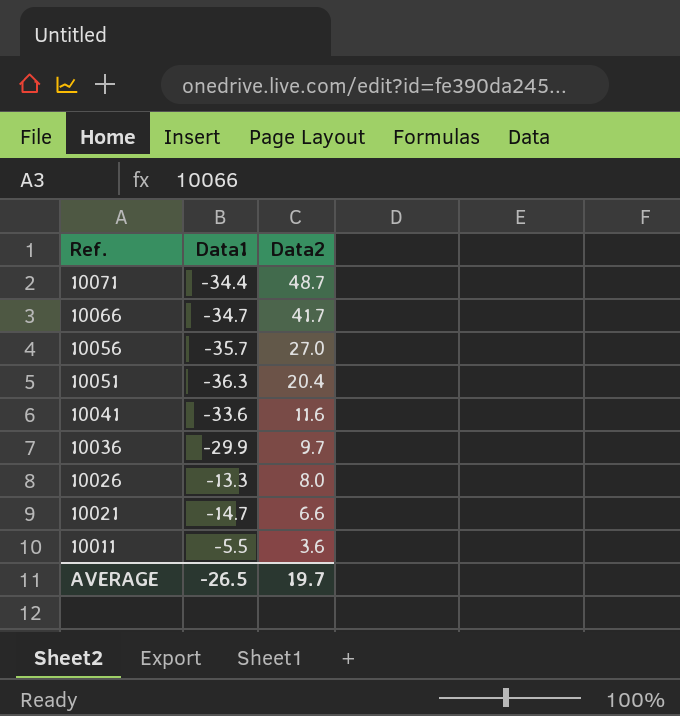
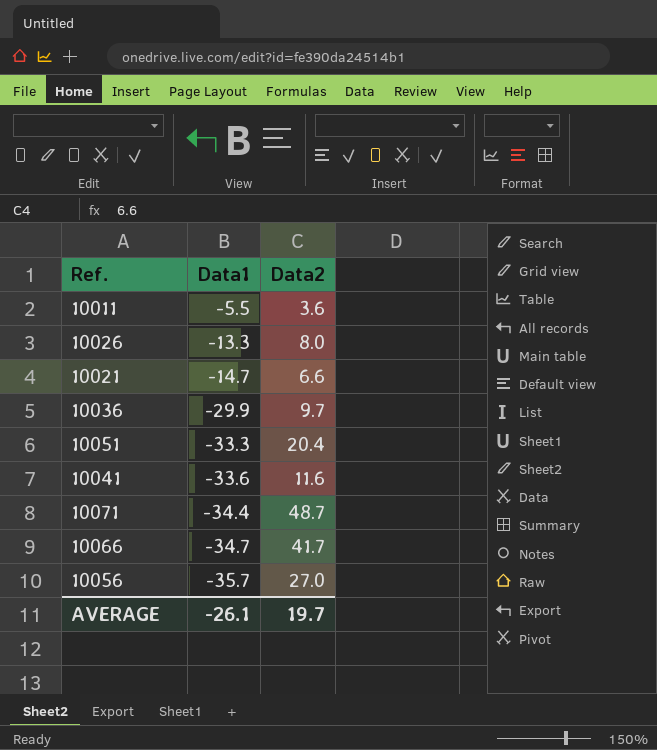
row order: Ref. descending -> Data1 descending
10051 | Data1: -36.3 -> -33.3
AVERAGE | Data1: -26.5 -> -26.1

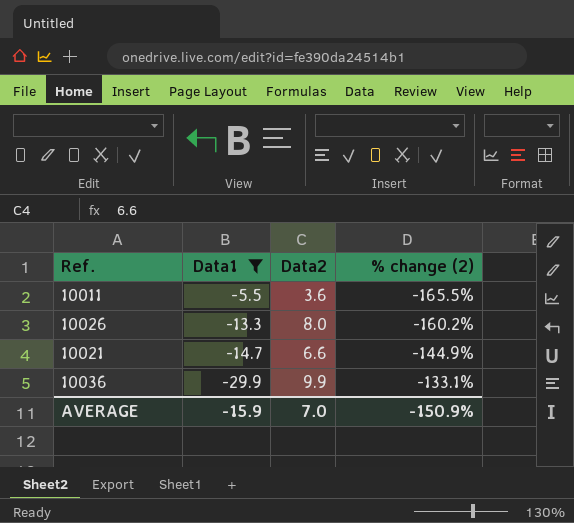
filter: none -> Data1 >= -29.9
column % change (2) | formula: none -> ([Data2] - [Data1]) / [Data1]
10036 | Data2: 9.7 -> 9.9
AVERAGE | Data1: -26.1 -> -15.9
AVERAGE | Data2: 19.7 -> 7.0

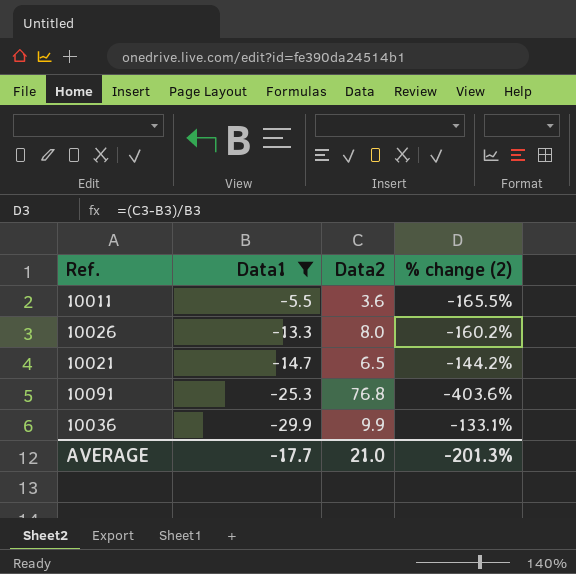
10021 | Data2: 6.6 -> 6.5
10021 | % change (2): -144.9% -> -144.2%
row 10091: none -> -25.3 | 76.8 | -403.6%
AVERAGE | Data1: -15.9 -> -17.7
AVERAGE | Data2: 7.0 -> 21.0
AVERAGE | % change (2): -150.9% -> -201.3%

